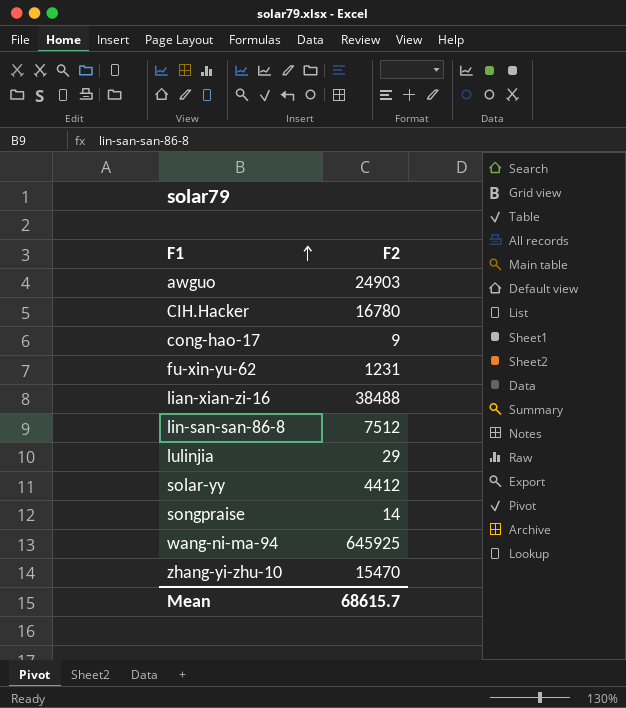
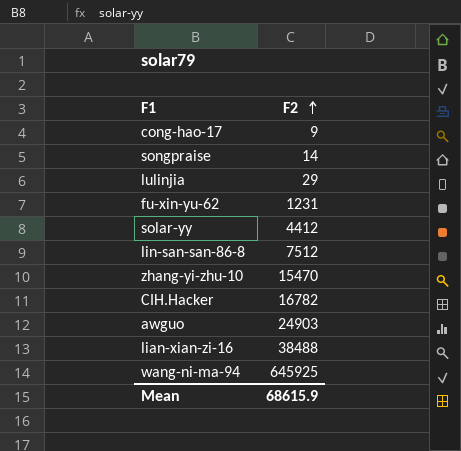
row order: F1 ascending -> F2 ascending
CIH.Hacker | F2: 16780 -> 16782
Mean | F2: 68615.7 -> 68615.9

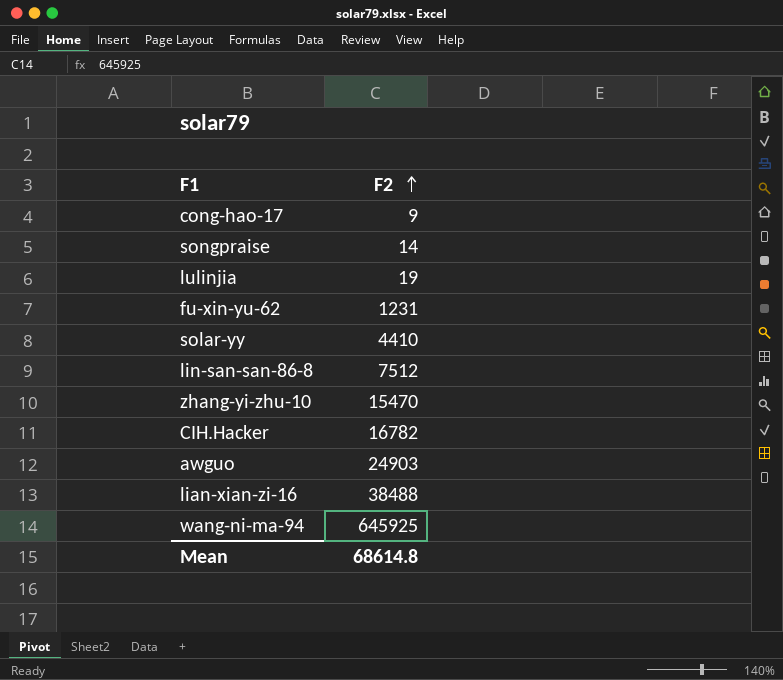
lulinjia | F2: 29 -> 19
solar-yy | F2: 4412 -> 4410
Mean | F2: 68615.9 -> 68614.8

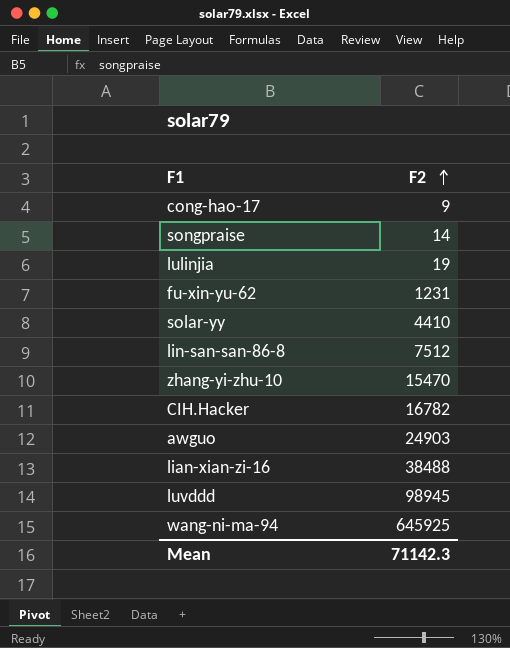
row luvddd: none -> 98945
Mean | F2: 68614.8 -> 71142.3

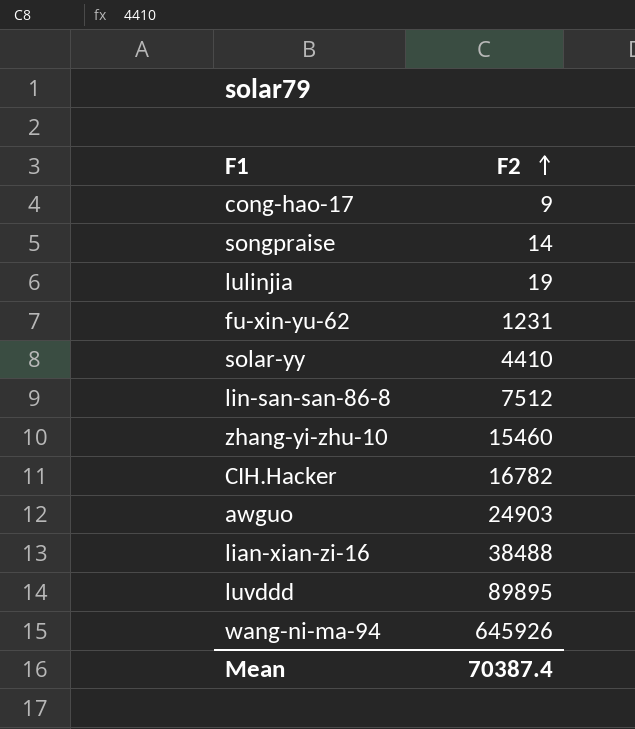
zhang-yi-zhu-10 | F2: 15470 -> 15460
luvddd | F2: 98945 -> 89895
wang-ni-ma-94 | F2: 645925 -> 645926
Mean | F2: 71142.3 -> 70387.4

